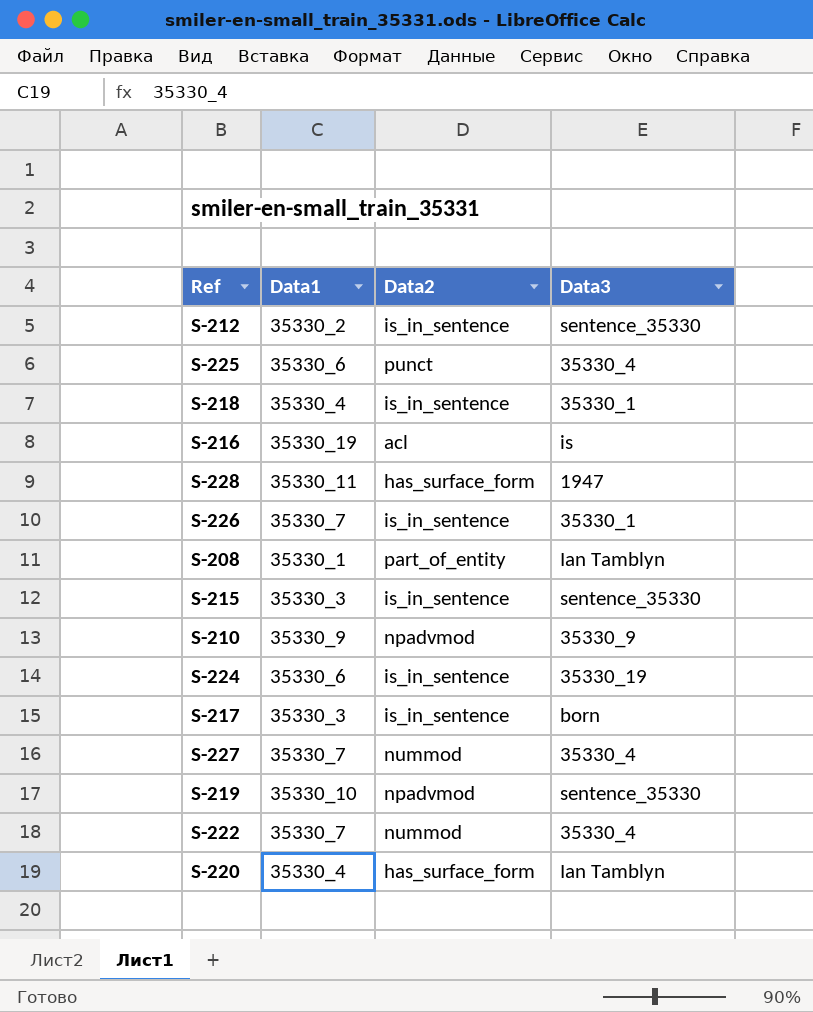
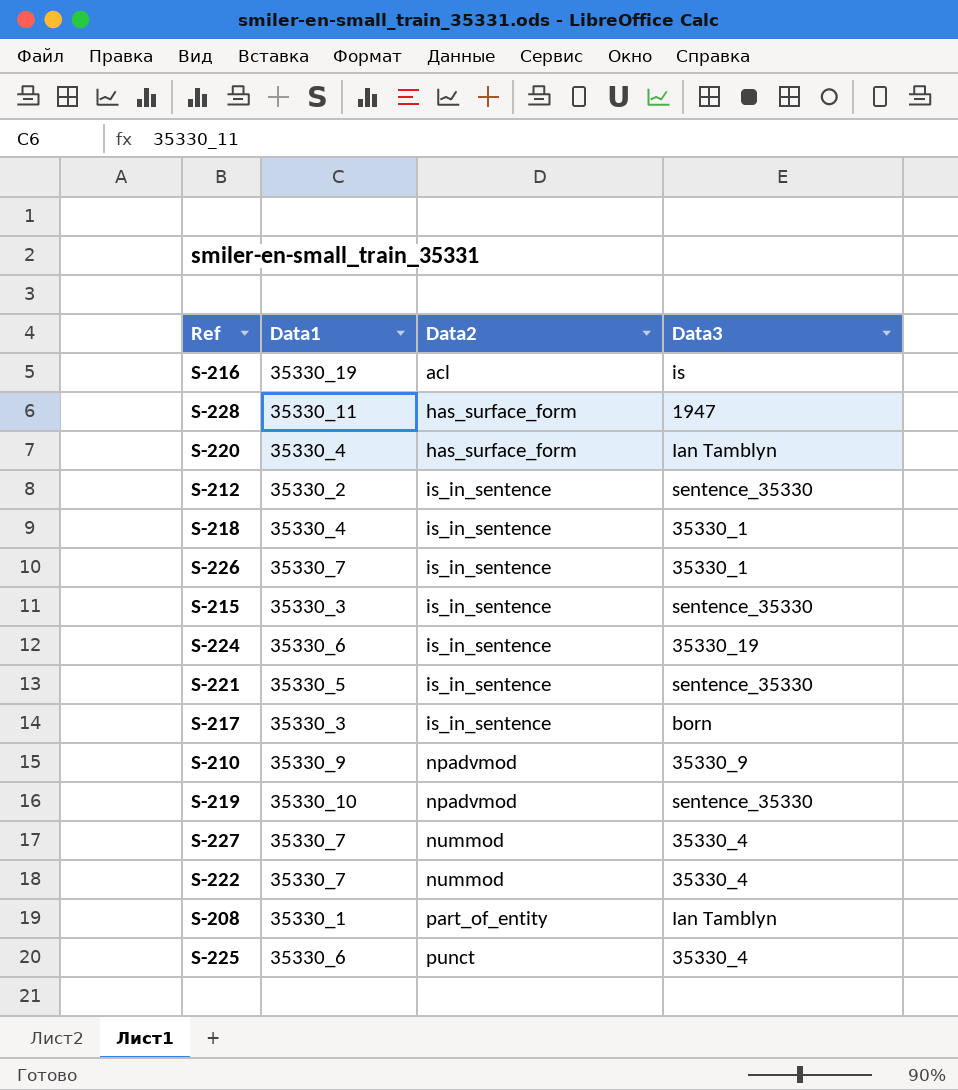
row order: none -> Data2 ascending
row S-221: none -> 35330_5 | is_in_sentence | sentence_35330

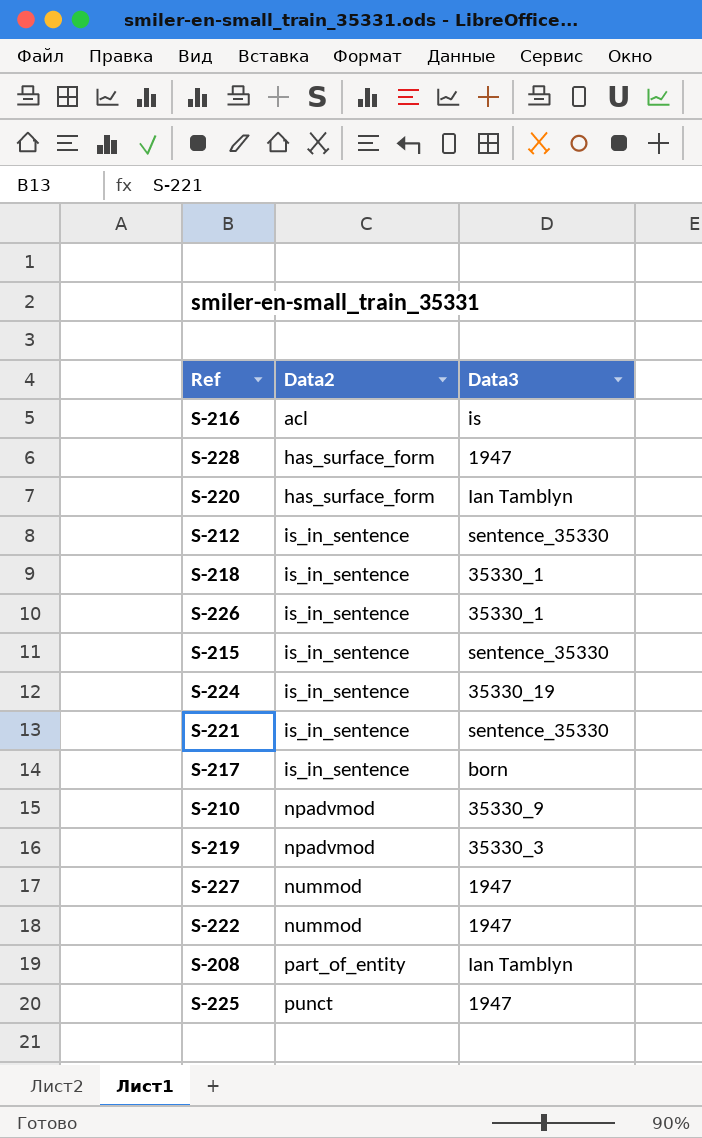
column Data1 | position: 2 -> none
S-219 | Data3: sentence_35330 -> 35330_3
S-227 | Data3: 35330_4 -> 1947
S-222 | Data3: 35330_4 -> 1947
S-225 | Data3: 35330_4 -> 1947

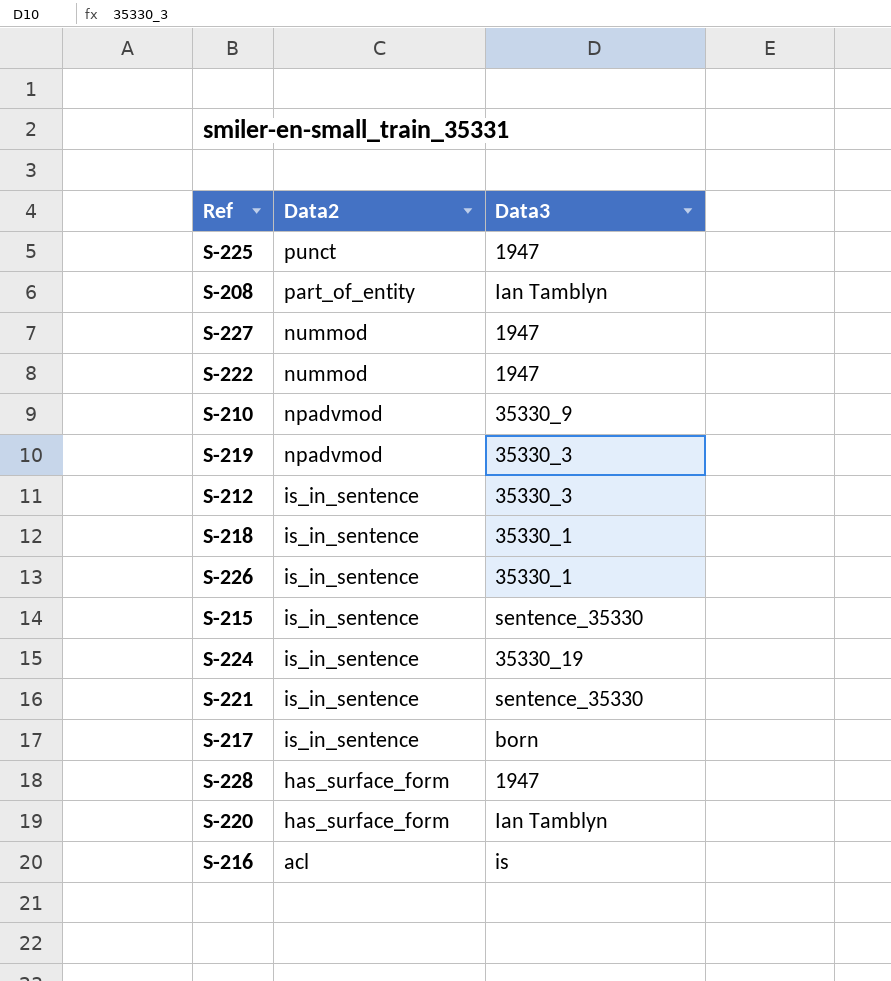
row order: Data2 ascending -> Data2 descending
S-212 | Data3: sentence_35330 -> 35330_3

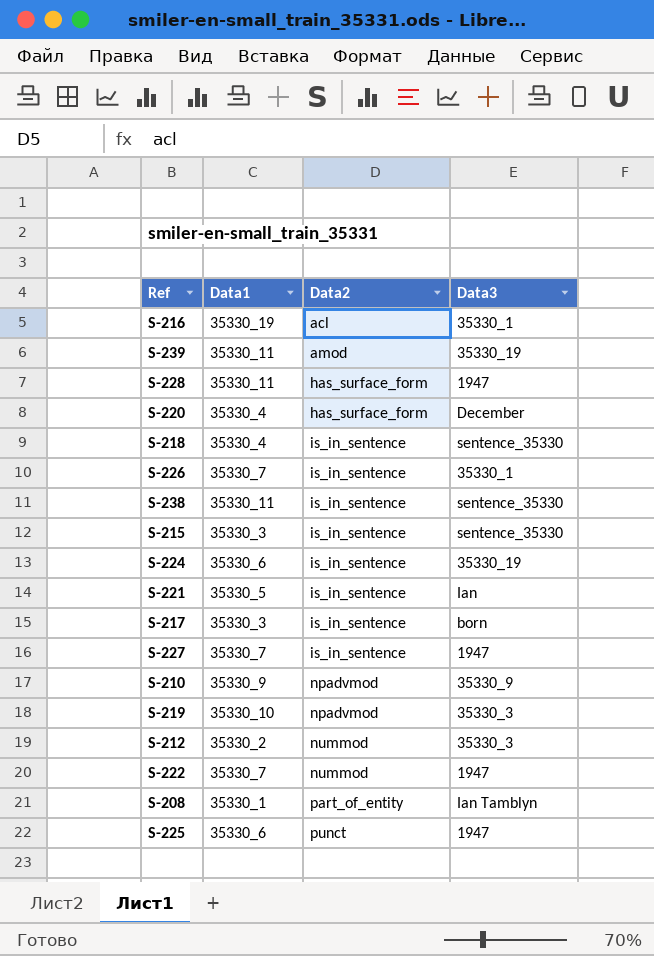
row order: Data2 descending -> Data2 ascending
column Data1 | position: none -> 2
S-216 | Data3: is -> 35330_1
row S-239: none -> 35330_11 | amod | 35330_19
S-220 | Data3: Ian Tamblyn -> December
S-218 | Data3: 35330_1 -> sentence_35330
row S-238: none -> 35330_11 | is_in_sentence | sentence_35330
S-221 | Data3: sentence_35330 -> Ian
S-227 | Data2: nummod -> is_in_sentence
S-212 | Data2: is_in_sentence -> nummod

